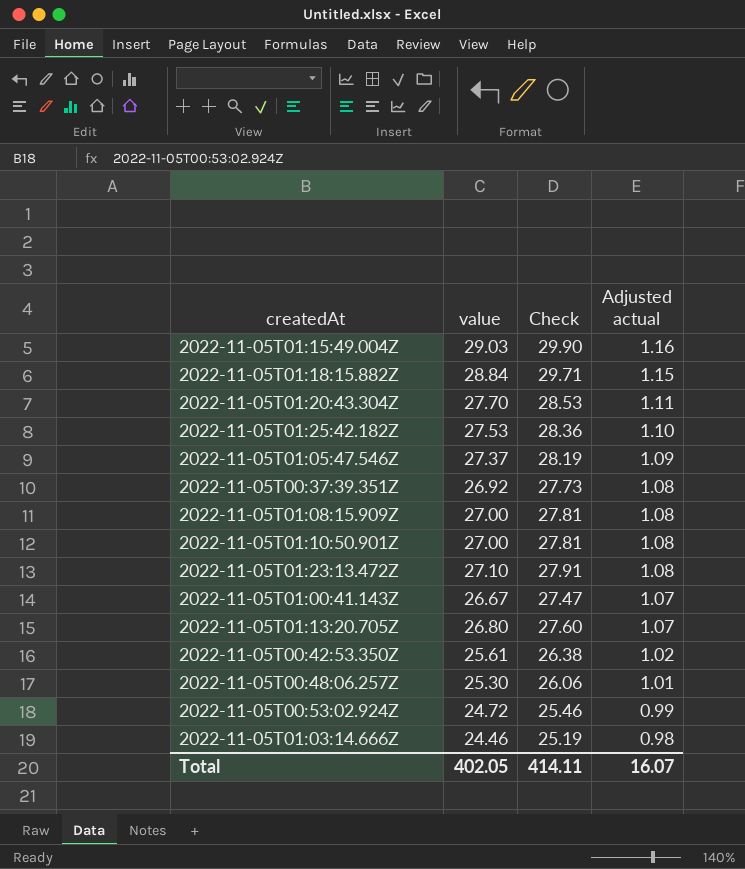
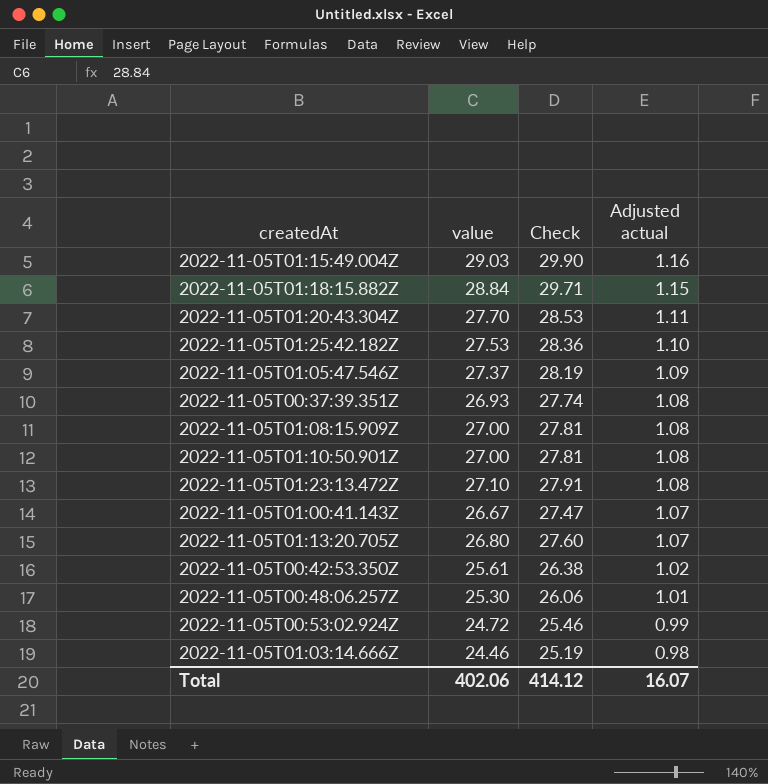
2022-11-05T00:37:39.351Z | value: 26.92 -> 26.93
2022-11-05T00:37:39.351Z | Check: 27.73 -> 27.74
Total | value: 402.05 -> 402.06
Total | Check: 414.11 -> 414.12

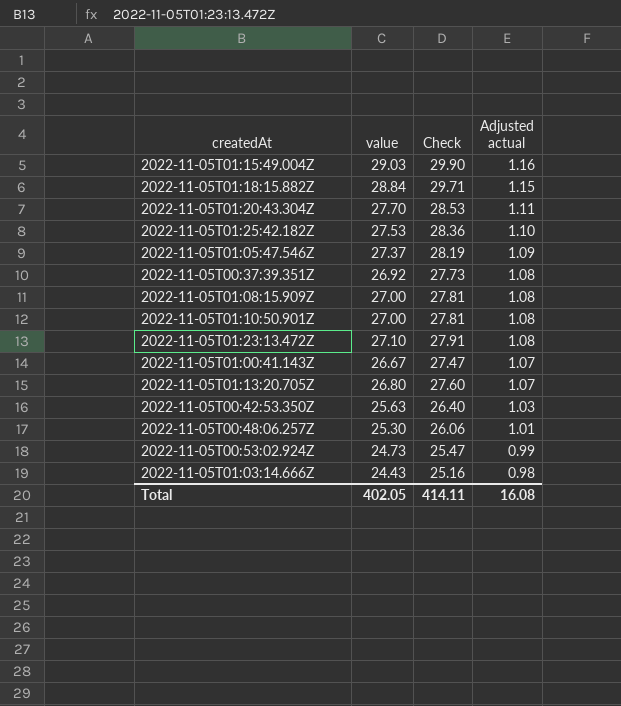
2022-11-05T00:37:39.351Z | value: 26.93 -> 26.92
2022-11-05T00:37:39.351Z | Check: 27.74 -> 27.73
2022-11-05T00:42:53.350Z | value: 25.61 -> 25.63
2022-11-05T00:42:53.350Z | Check: 26.38 -> 26.40
2022-11-05T00:42:53.350Z | Adjusted actual: 1.02 -> 1.03
2022-11-05T00:53:02.924Z | value: 24.72 -> 24.73
2022-11-05T00:53:02.924Z | Check: 25.46 -> 25.47
2022-11-05T01:03:14.666Z | value: 24.46 -> 24.43
2022-11-05T01:03:14.666Z | Check: 25.19 -> 25.16
Total | value: 402.06 -> 402.05
Total | Check: 414.12 -> 414.11
Total | Adjusted actual: 16.07 -> 16.08

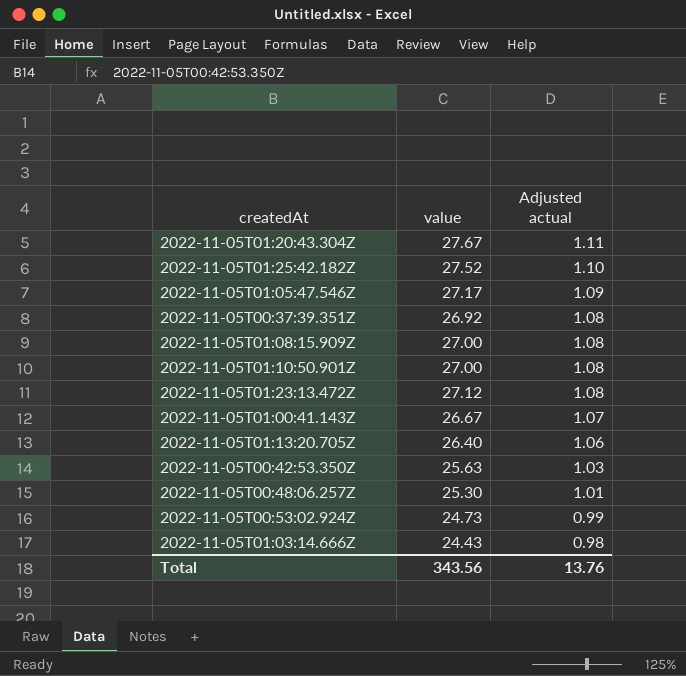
column Check | formula: [value] * 1.03 -> none
row 2022-11-05T01:15:49.004Z: 29.03 | 29.90 | 1.16 -> none
row 2022-11-05T01:18:15.882Z: 28.84 | 29.71 | 1.15 -> none
2022-11-05T01:20:43.304Z | value: 27.70 -> 27.67
2022-11-05T01:25:42.182Z | value: 27.53 -> 27.52
2022-11-05T01:05:47.546Z | value: 27.37 -> 27.17
2022-11-05T01:23:13.472Z | value: 27.10 -> 27.12
2022-11-05T01:13:20.705Z | value: 26.80 -> 26.40
2022-11-05T01:13:20.705Z | Adjusted actual: 1.07 -> 1.06
Total | value: 402.05 -> 343.56
Total | Adjusted actual: 16.08 -> 13.76

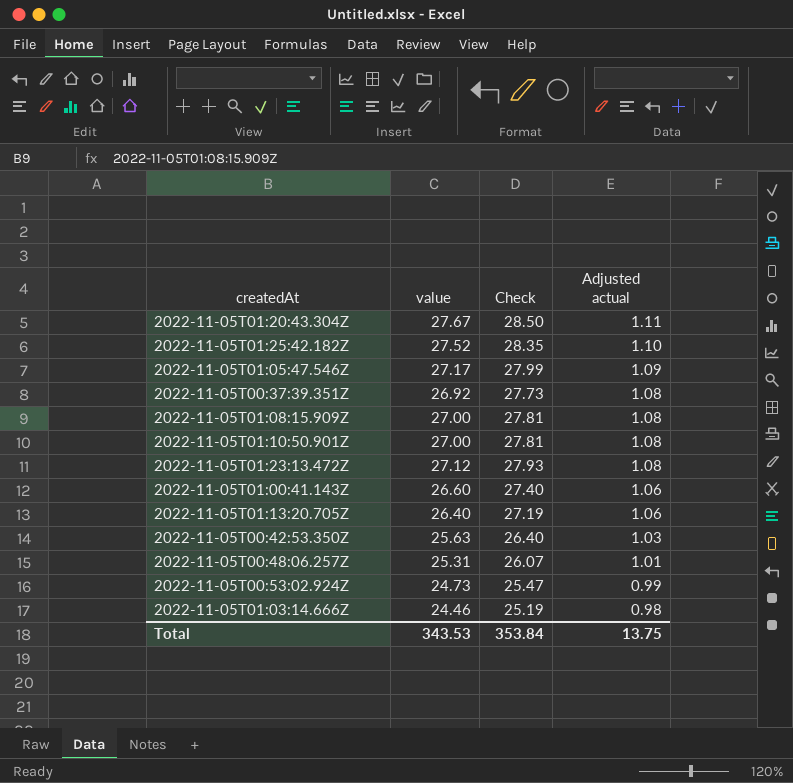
column Check | formula: none -> [value] * 1.03
2022-11-05T01:00:41.143Z | value: 26.67 -> 26.60
2022-11-05T01:00:41.143Z | Adjusted actual: 1.07 -> 1.06
2022-11-05T00:48:06.257Z | value: 25.30 -> 25.31
2022-11-05T01:03:14.666Z | value: 24.43 -> 24.46
Total | value: 343.56 -> 343.53
Total | Adjusted actual: 13.76 -> 13.75

